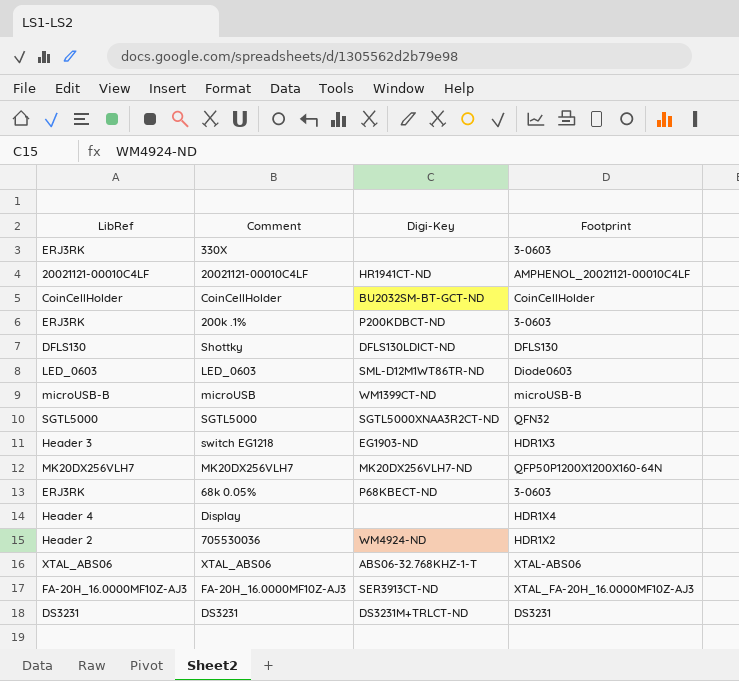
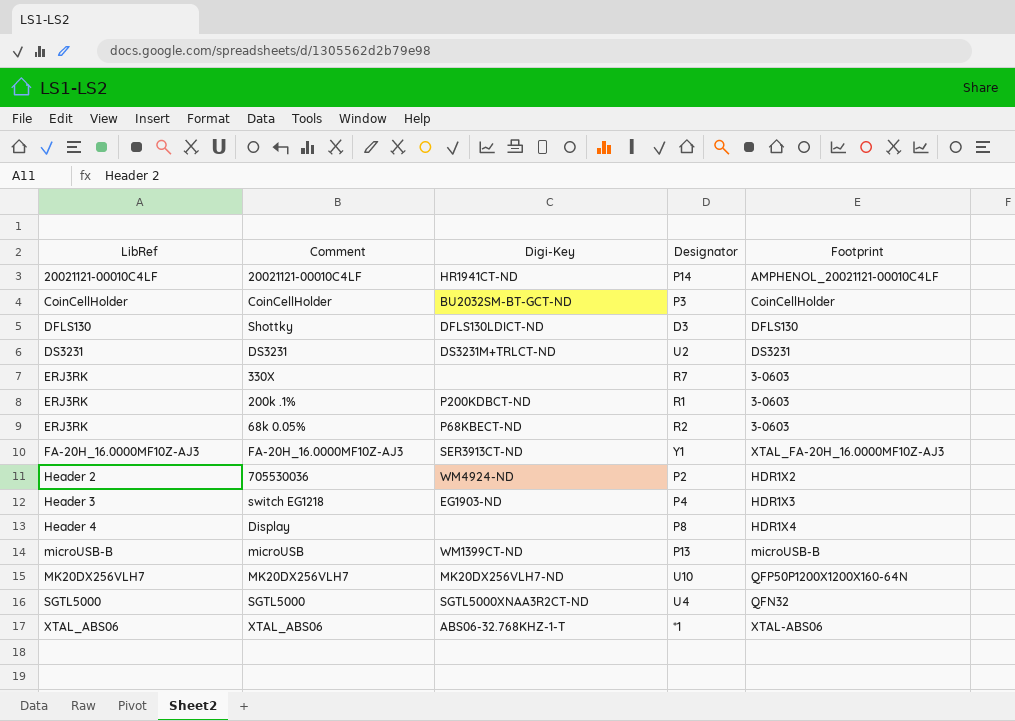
row order: none -> LibRef ascending
column Designator | position: none -> 4
row LED_0603: LED_0603 | SML-D12M1WT86TR-ND | Diode0603 -> none

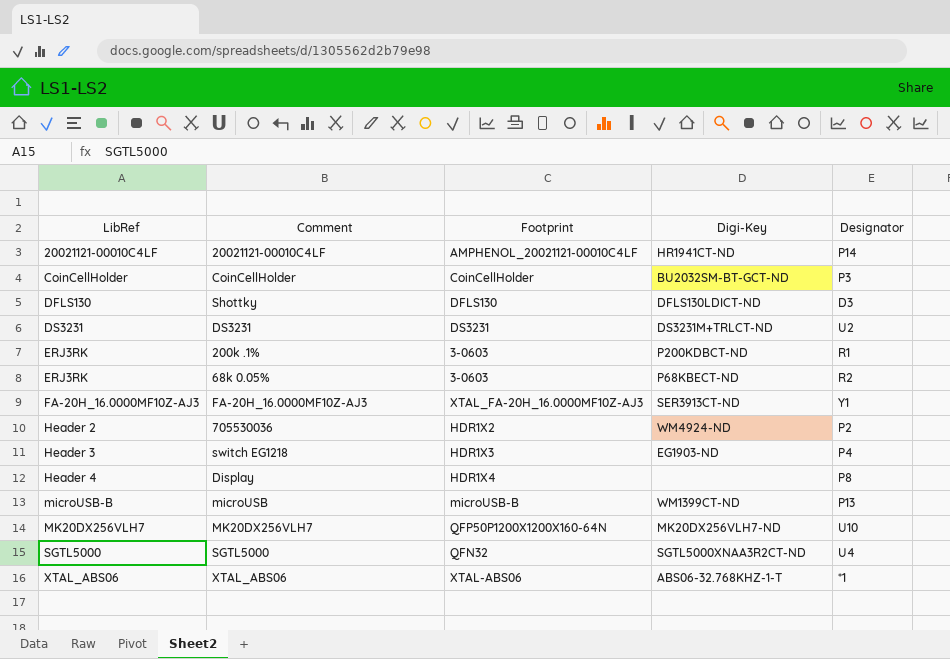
column Footprint | position: 5 -> 3
row 330X: ERJ3RK | none | R7 | 3-0603 -> none

